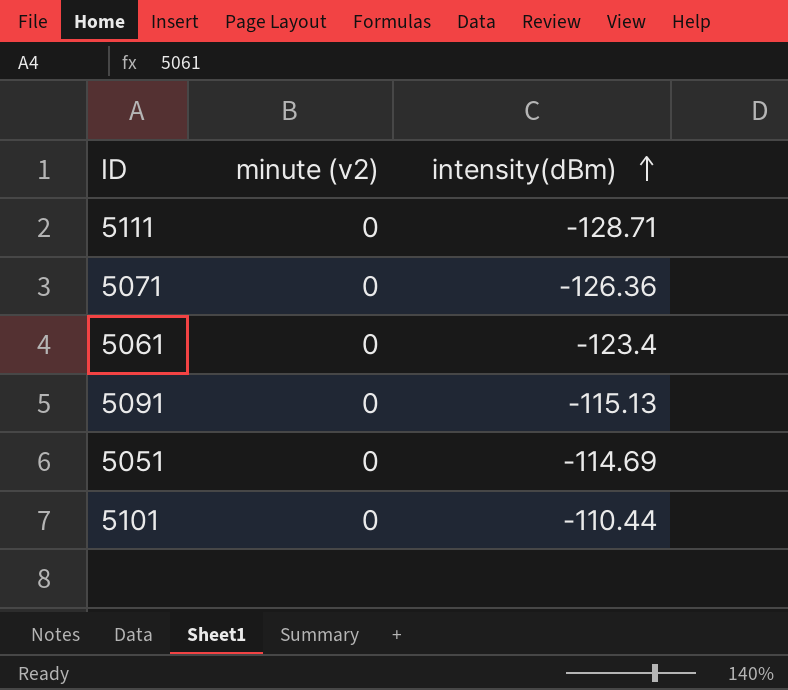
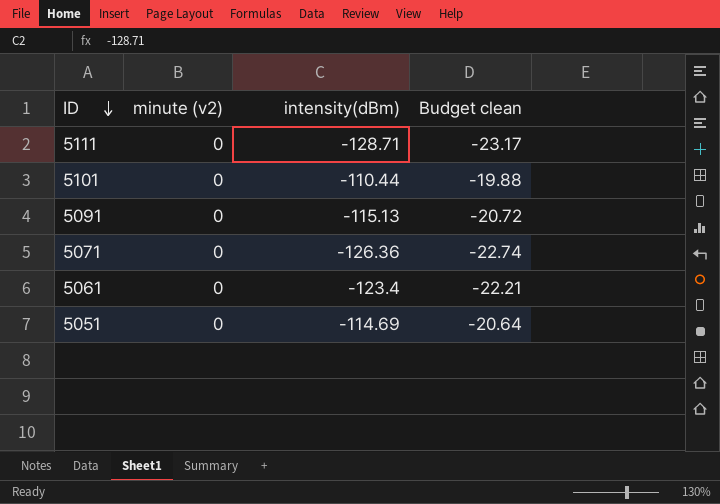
row order: intensity(dBm) ascending -> ID descending
column Budget clean | formula: none -> [intensity(dBm)] * 0.18

